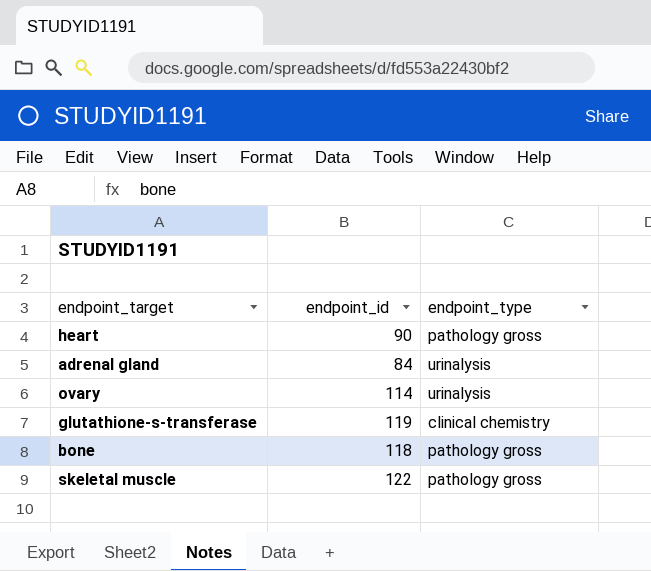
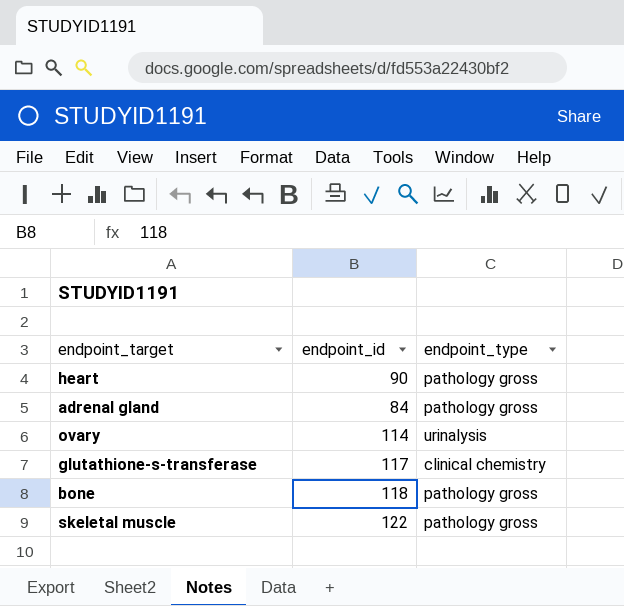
adrenal gland | endpoint_type: urinalysis -> pathology gross
glutathione-s-transferase | endpoint_id: 119 -> 117

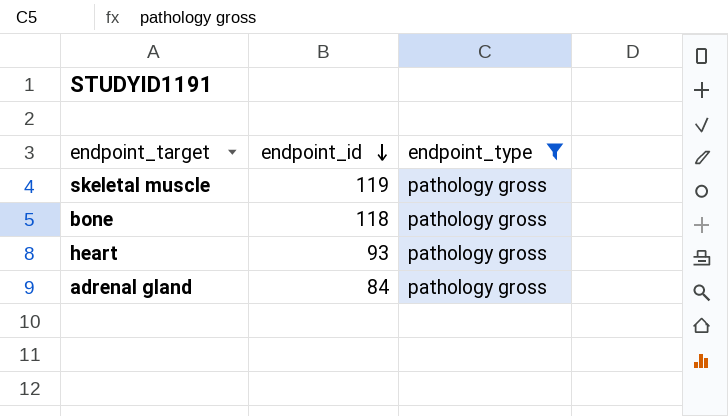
filter: none -> endpoint_type = pathology gross
row order: none -> endpoint_id descending
skeletal muscle | endpoint_id: 122 -> 119
heart | endpoint_id: 90 -> 93

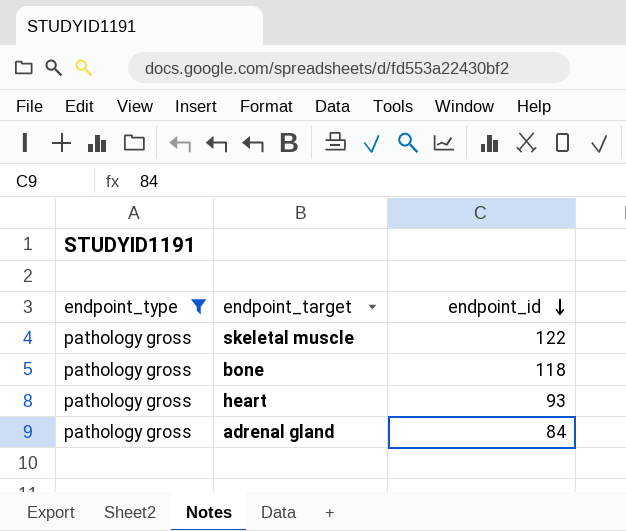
column endpoint_type | position: 3 -> 1
skeletal muscle | endpoint_id: 119 -> 122

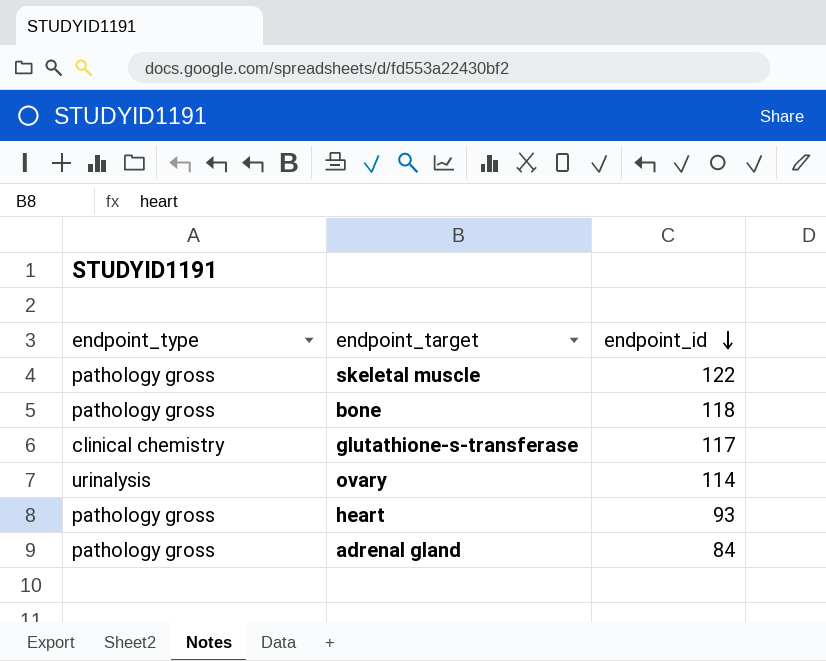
filter: endpoint_type = pathology gross -> none

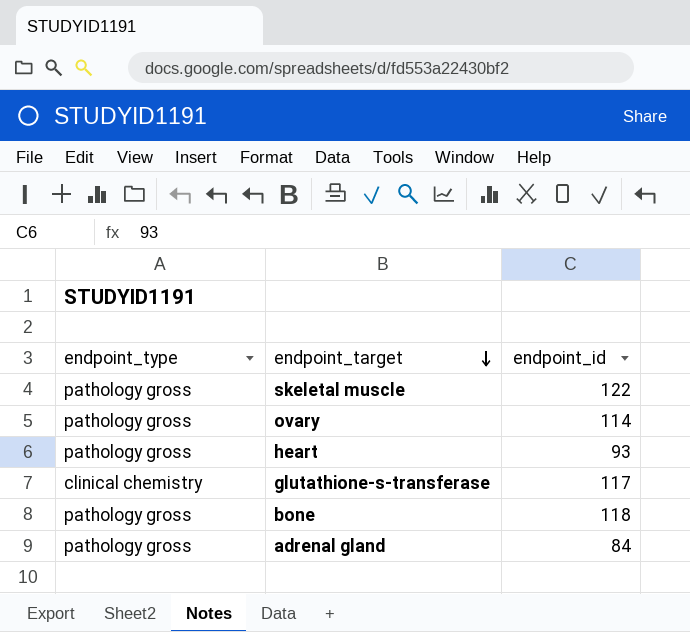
row order: endpoint_id descending -> endpoint_target descending
ovary | endpoint_type: urinalysis -> pathology gross

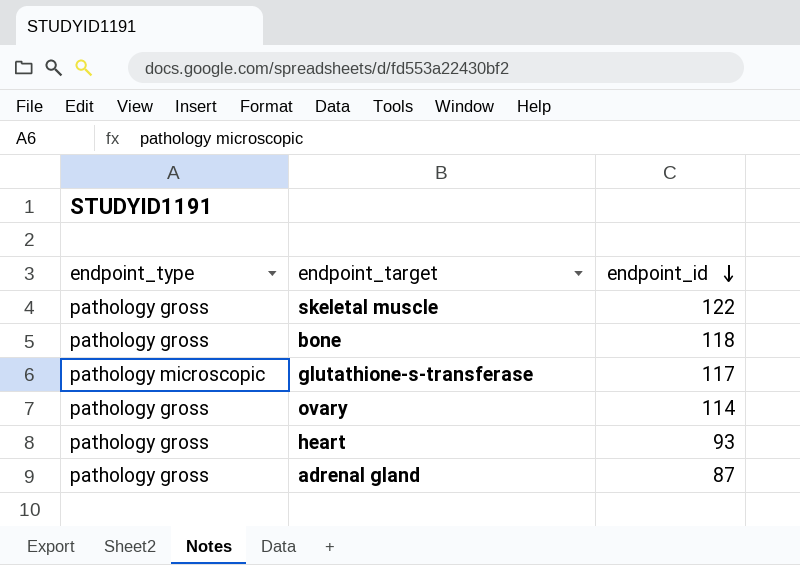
row order: endpoint_target descending -> endpoint_id descending
glutathione-s-transferase | endpoint_type: clinical chemistry -> pathology microscopic
adrenal gland | endpoint_id: 84 -> 87

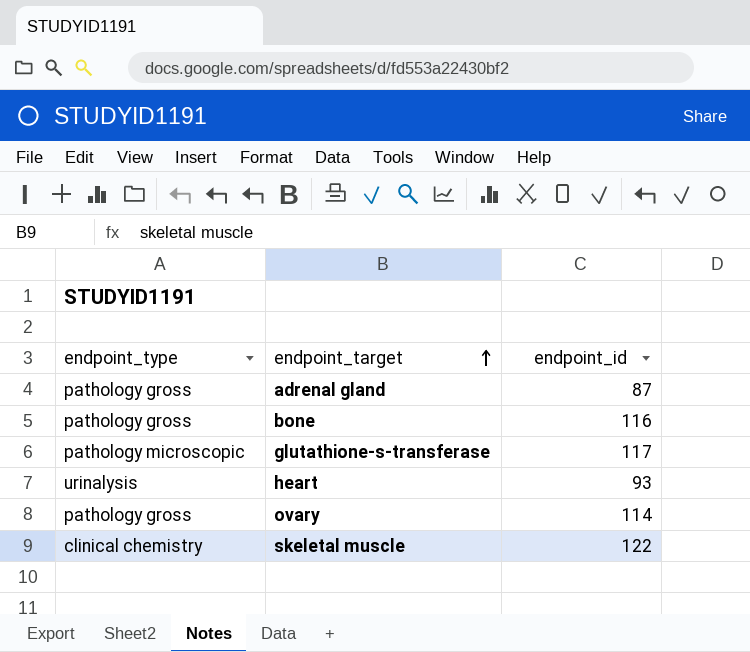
row order: endpoint_id descending -> endpoint_target ascending
bone | endpoint_id: 118 -> 116
heart | endpoint_type: pathology gross -> urinalysis
skeletal muscle | endpoint_type: pathology gross -> clinical chemistry

